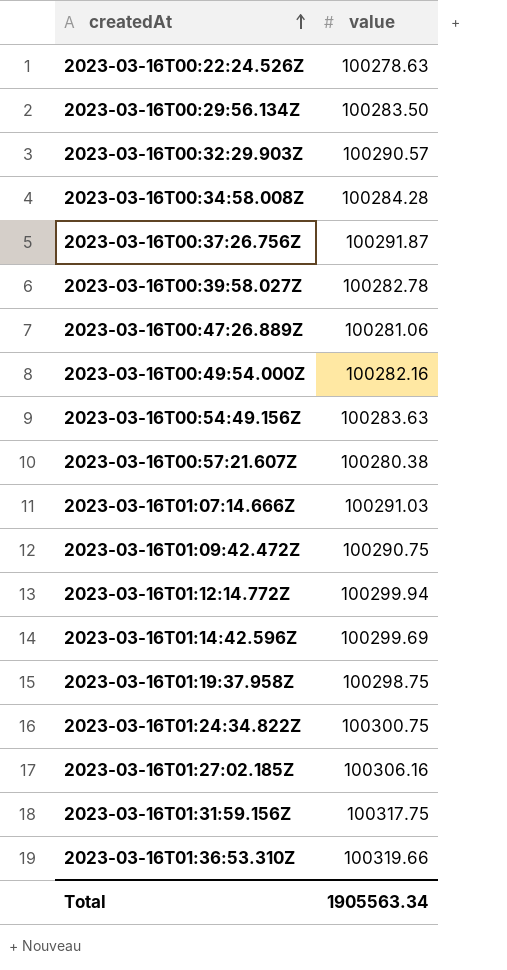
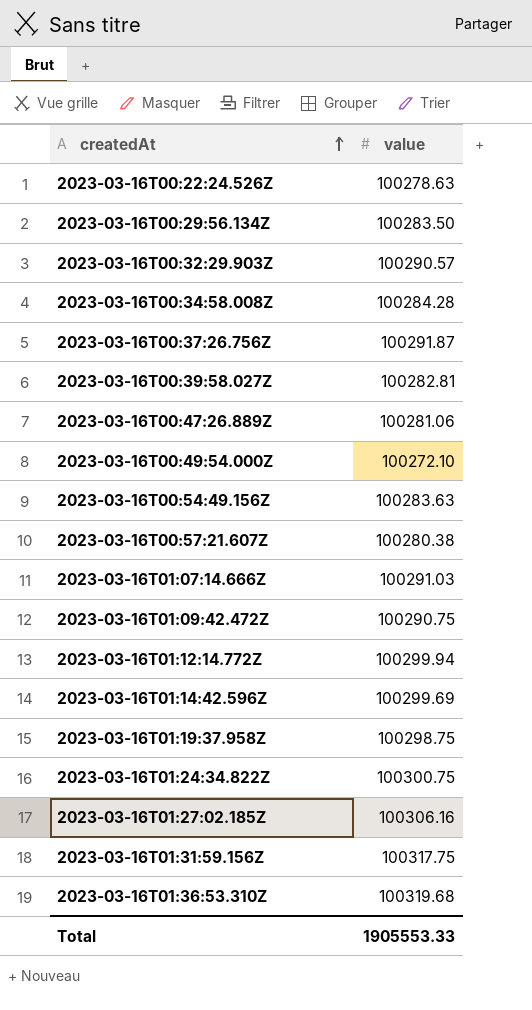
2023-03-16T00:39:58.027Z | value: 100282.78 -> 100282.81
2023-03-16T00:49:54.000Z | value: 100282.16 -> 100272.10
2023-03-16T01:36:53.310Z | value: 100319.66 -> 100319.68
Total | value: 1905563.34 -> 1905553.33

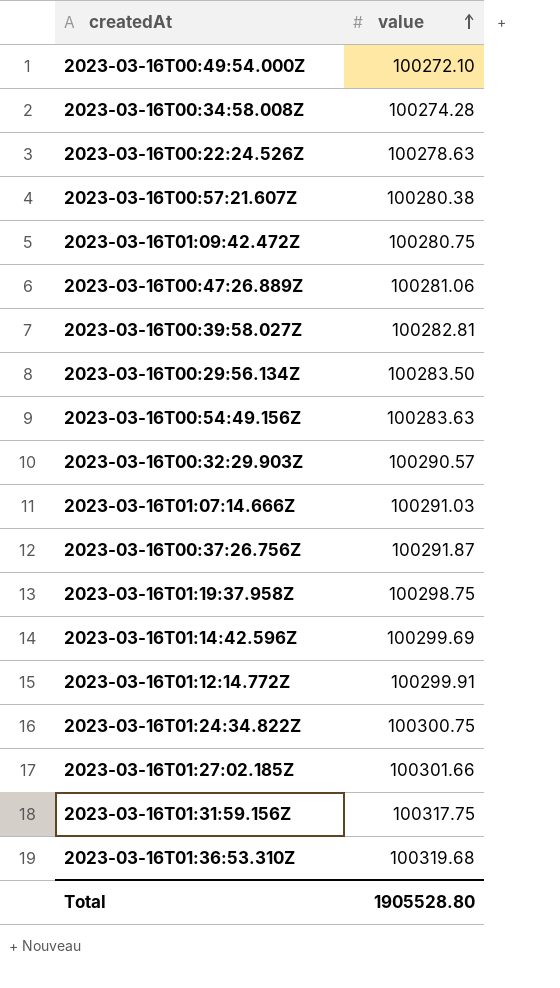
row order: createdAt ascending -> value ascending
2023-03-16T00:34:58.008Z | value: 100284.28 -> 100274.28
2023-03-16T01:09:42.472Z | value: 100290.75 -> 100280.75
2023-03-16T01:12:14.772Z | value: 100299.94 -> 100299.91
2023-03-16T01:27:02.185Z | value: 100306.16 -> 100301.66
Total | value: 1905553.33 -> 1905528.80

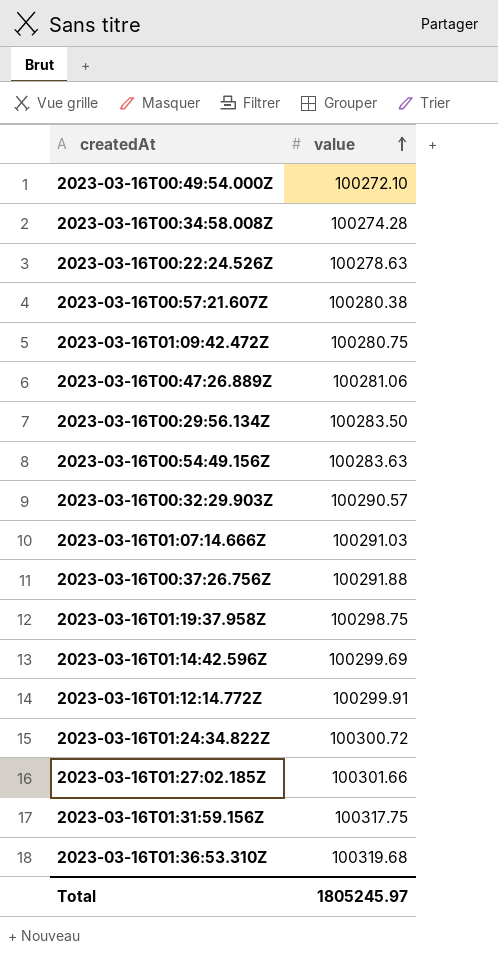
row 2023-03-16T00:39:58.027Z: 100282.81 -> none
2023-03-16T00:37:26.756Z | value: 100291.87 -> 100291.88
2023-03-16T01:24:34.822Z | value: 100300.75 -> 100300.72
Total | value: 1905528.80 -> 1805245.97

